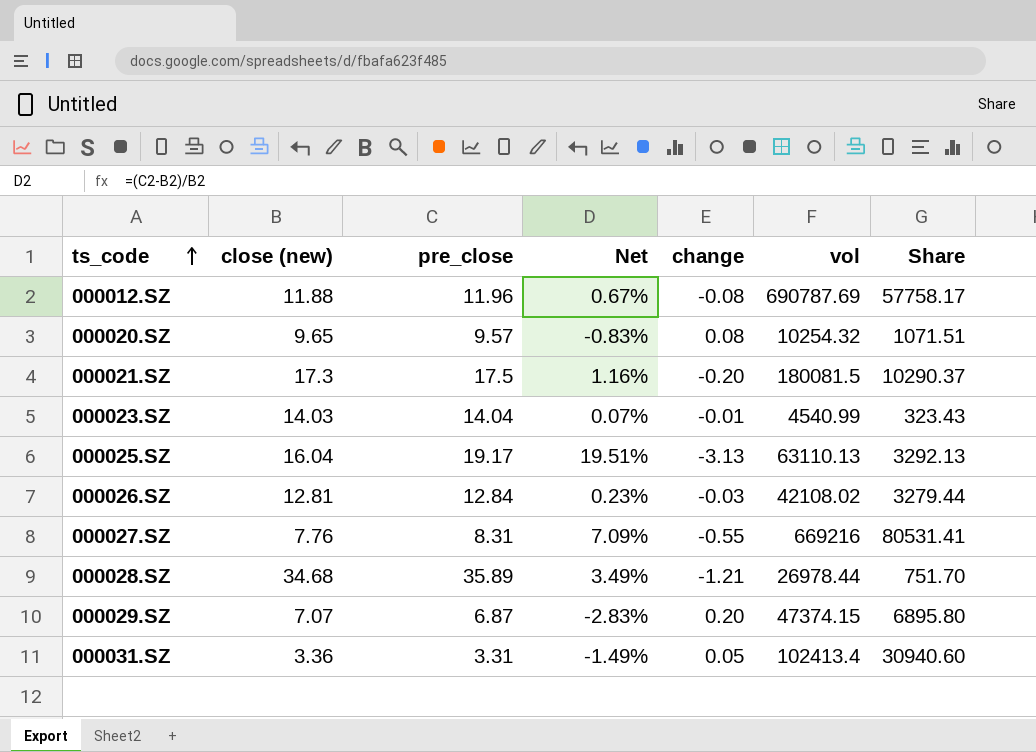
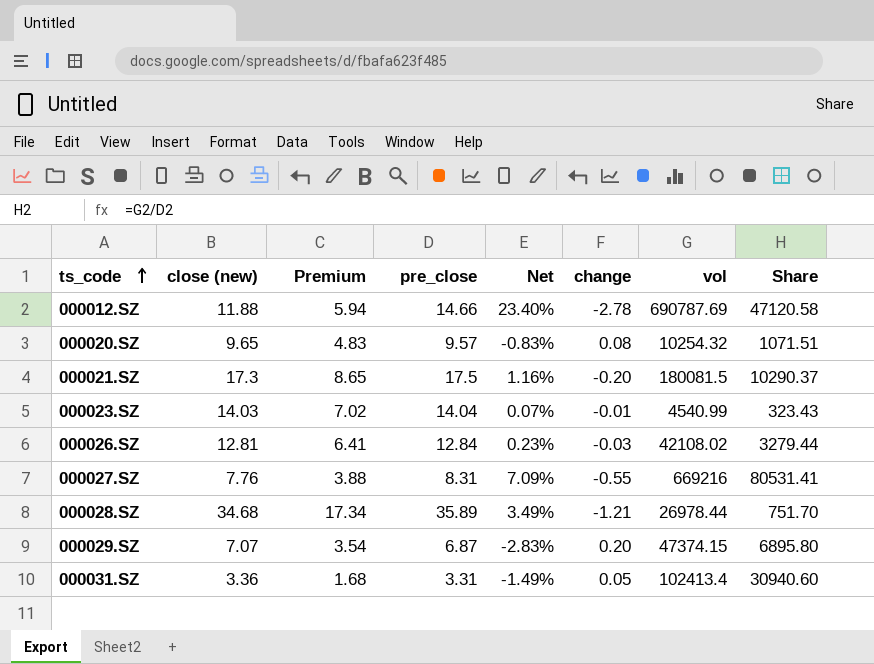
column Premium | formula: none -> [close (new)] * 0.5
row 000025.SZ: 16.04 | 19.17 | 19.51% | -3.13 | 63110.13 | 3292.13 -> none
000012.SZ | pre_close: 11.96 -> 14.66
000012.SZ | Net: 0.67% -> 23.40%
000012.SZ | change: -0.08 -> -2.78
000012.SZ | Share: 57758.17 -> 47120.58

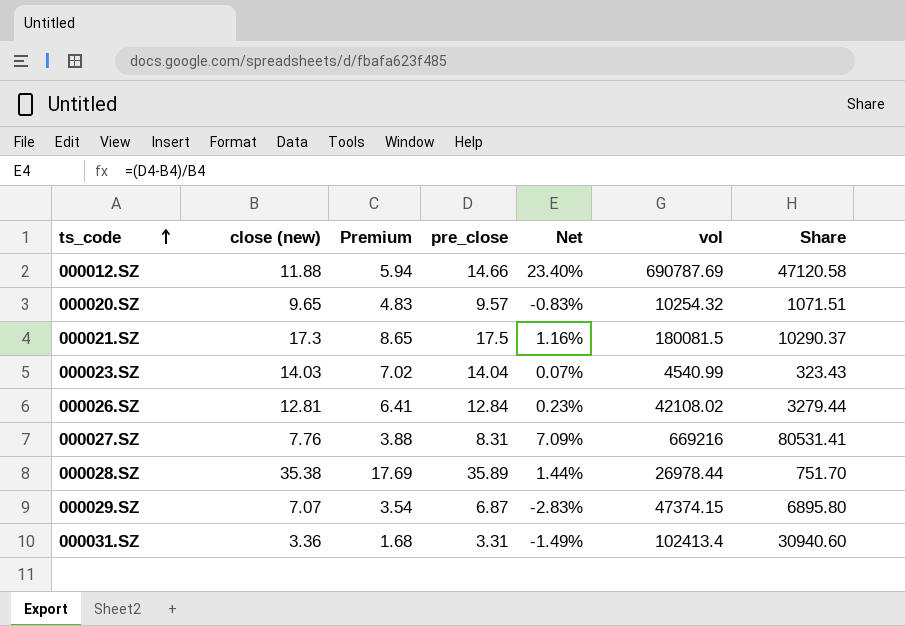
column change | formula: [close (new)] - [pre_close] -> none
000028.SZ | close (new): 34.68 -> 35.38
000028.SZ | Premium: 17.34 -> 17.69
000028.SZ | Net: 3.49% -> 1.44%

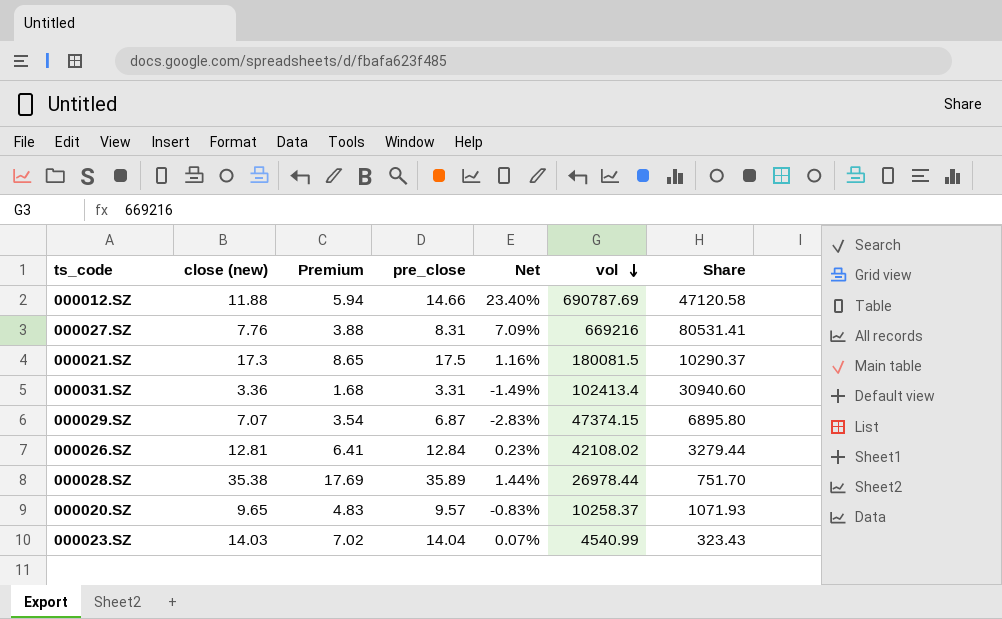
row order: ts_code ascending -> vol descending
000020.SZ | vol: 10254.32 -> 10258.37
000020.SZ | Share: 1071.51 -> 1071.93

